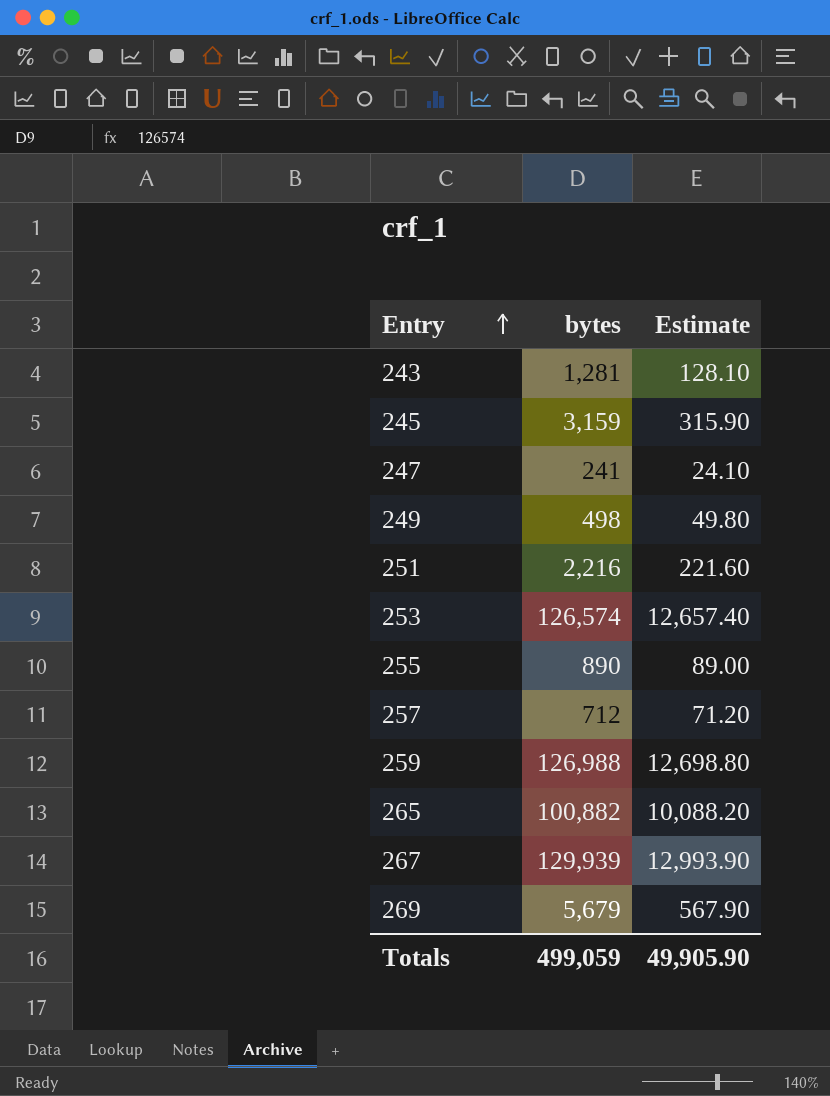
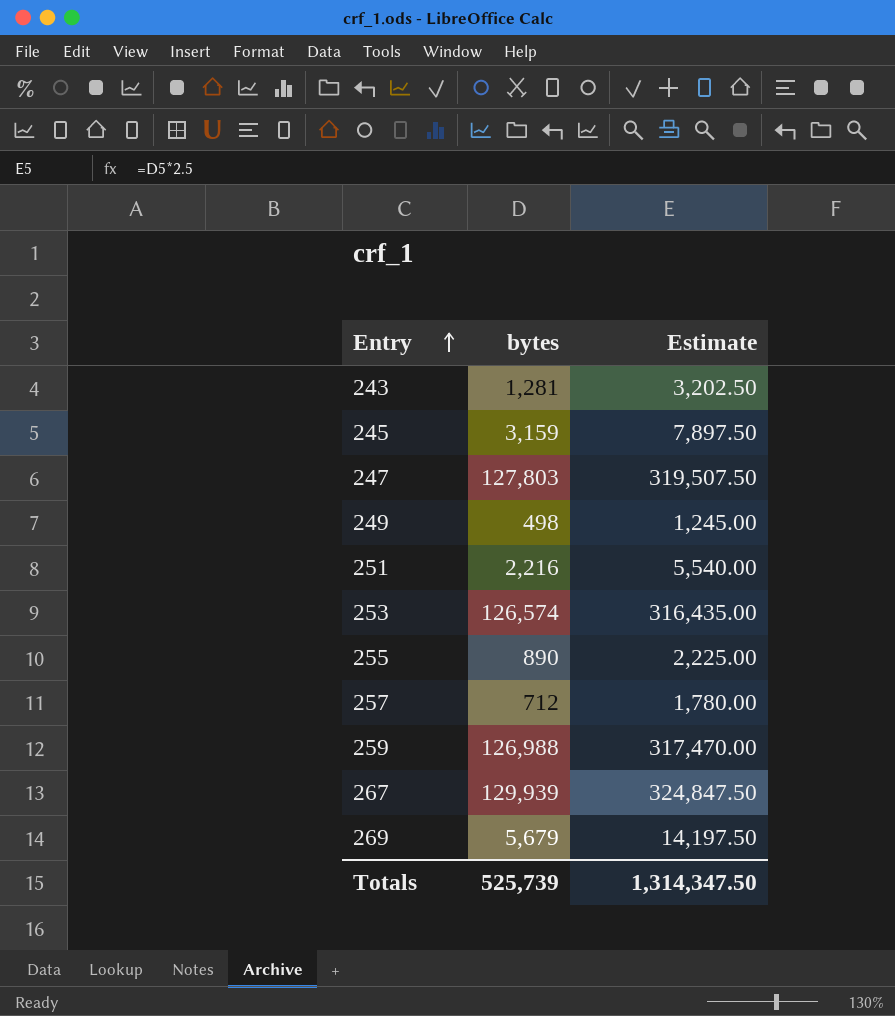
column Estimate | formula: [bytes] * 0.1 -> [bytes] * 2.5
row 265: 100,882 | 10,088.20 -> none
247 | bytes: 241 -> 127,803
Totals | bytes: 499,059 -> 525,739
Totals | Estimate: 49,905.90 -> 1,314,347.50

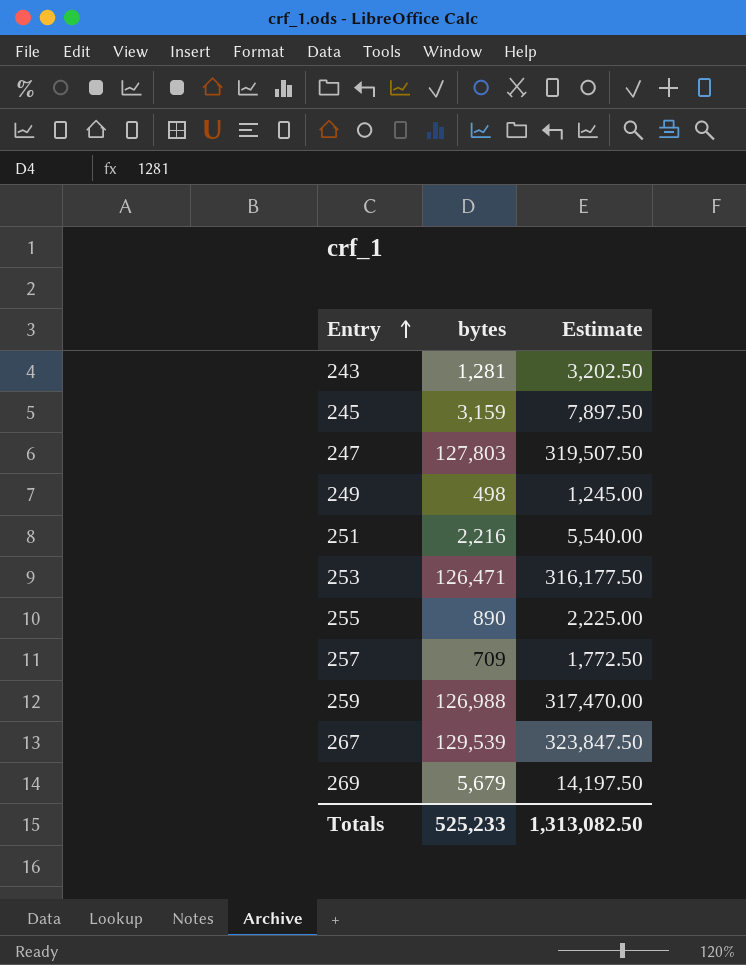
253 | bytes: 126,574 -> 126,471
253 | Estimate: 316,435.00 -> 316,177.50
257 | bytes: 712 -> 709
257 | Estimate: 1,780.00 -> 1,772.50
267 | bytes: 129,939 -> 129,539
267 | Estimate: 324,847.50 -> 323,847.50
Totals | bytes: 525,739 -> 525,233
Totals | Estimate: 1,314,347.50 -> 1,313,082.50

